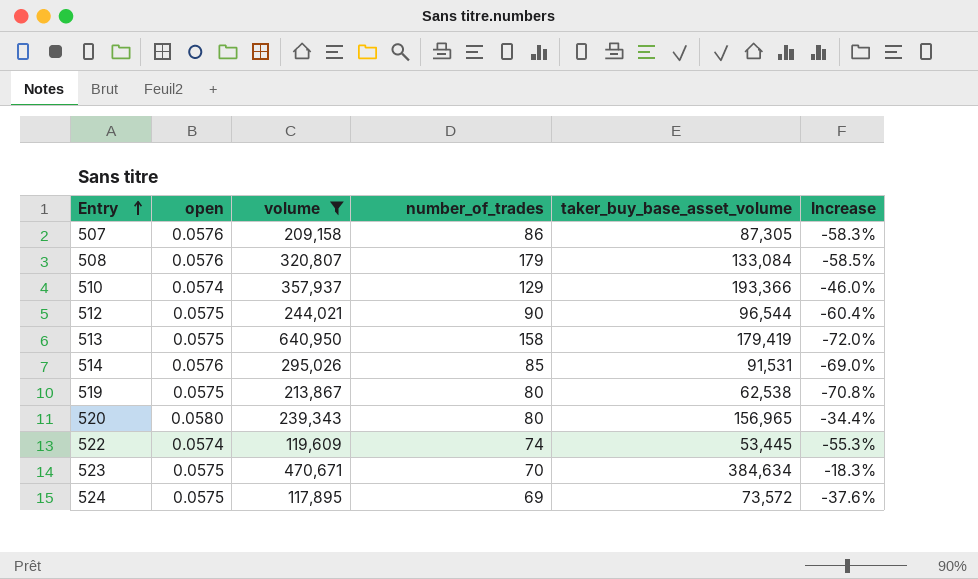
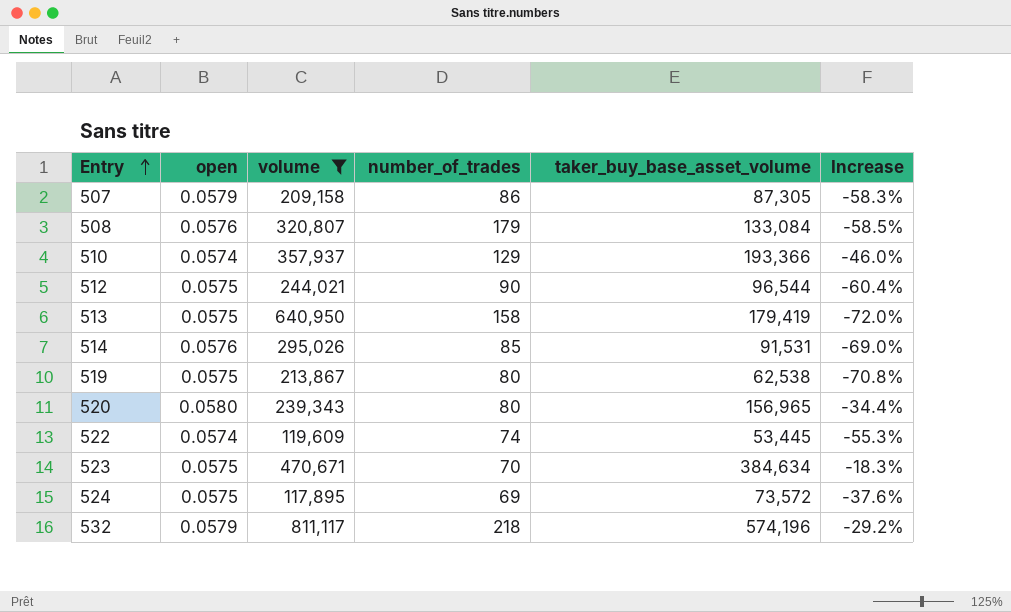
507 | open: 0.0576 -> 0.0579
row 532: none -> 0.0579 | 811,117 | 218 | 574,196 | -29.2%

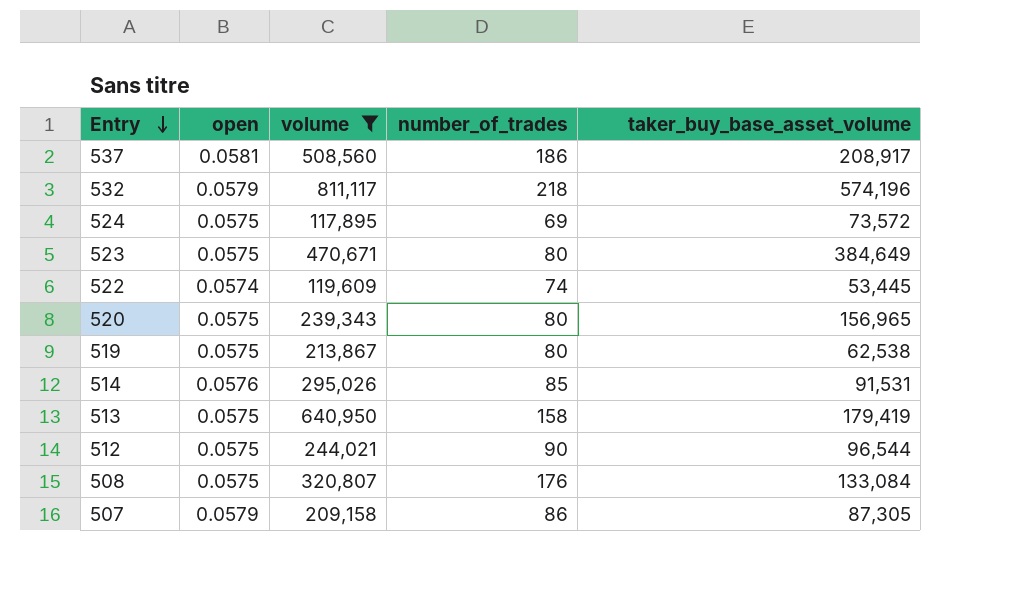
row order: Entry ascending -> Entry descending
column Increase | formula: ([taker_buy_base_asset_volume] - [volume]) / [volume] -> none
row 510: 0.0574 | 357,937 | 129 | 193,366 | -46.0% -> none
row 537: none -> 0.0581 | 508,560 | 186 | 208,917
523 | number_of_trades: 70 -> 80
523 | taker_buy_base_asset_volume: 384,634 -> 384,649
520 | open: 0.0580 -> 0.0575
508 | open: 0.0576 -> 0.0575
508 | number_of_trades: 179 -> 176

